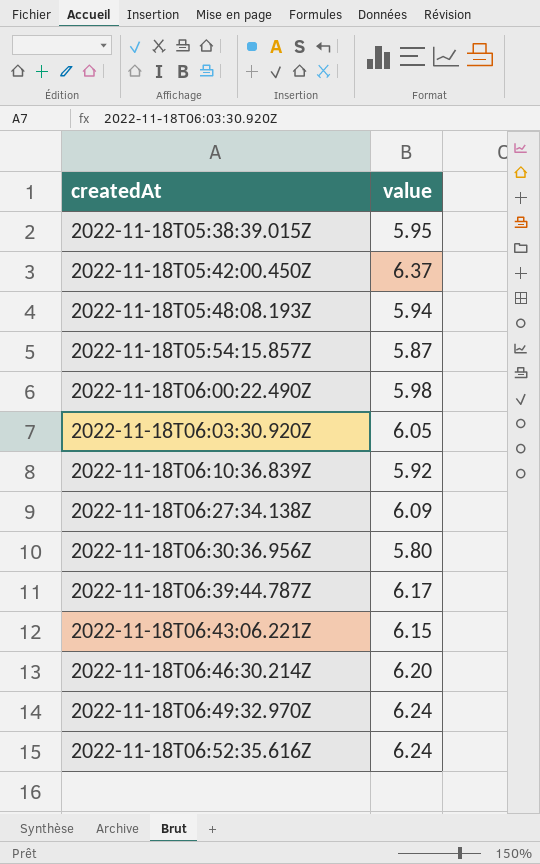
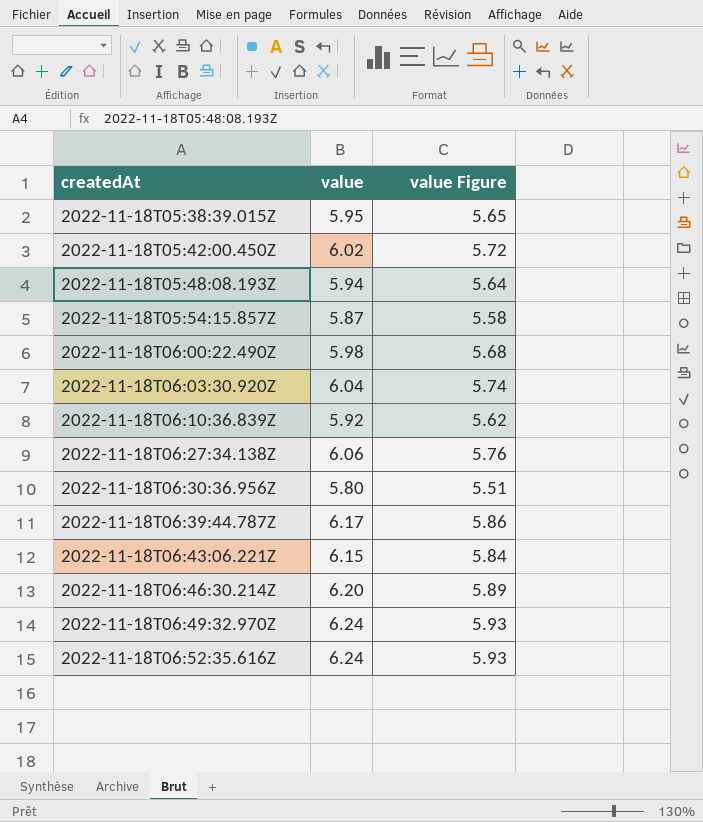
column value Figure | formula: none -> [value] * 0.95
2022-11-18T05:42:00.450Z | value: 6.37 -> 6.02
2022-11-18T06:03:30.920Z | value: 6.05 -> 6.04
2022-11-18T06:27:34.138Z | value: 6.09 -> 6.06

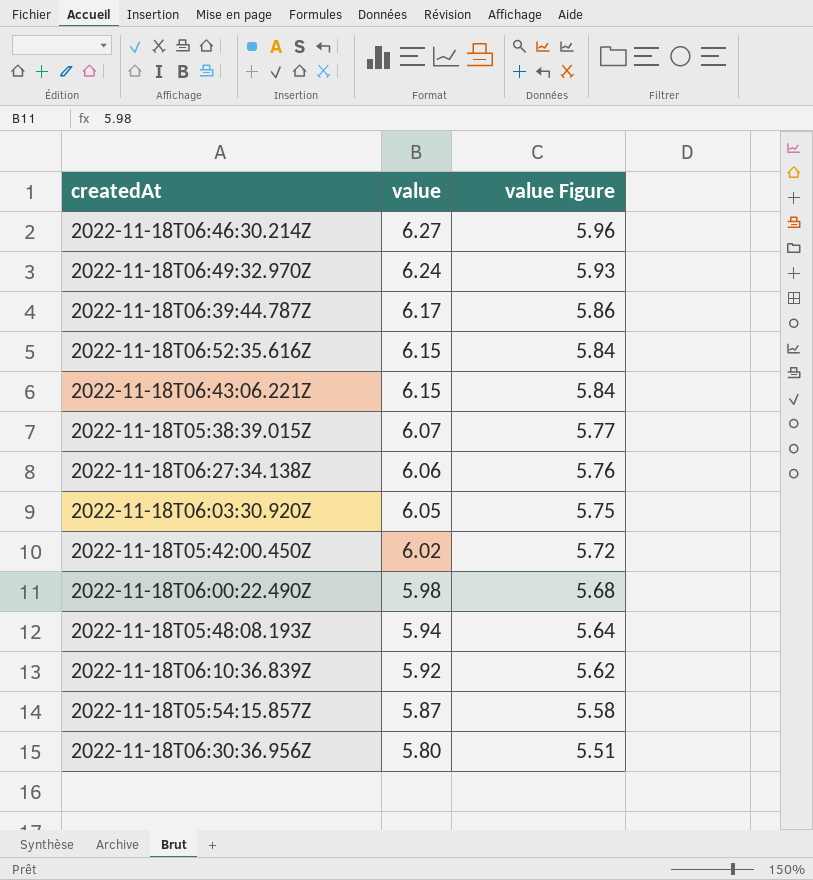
row order: createdAt ascending -> value descending
2022-11-18T06:46:30.214Z | value: 6.20 -> 6.27
2022-11-18T06:46:30.214Z | value Figure: 5.89 -> 5.96
2022-11-18T06:52:35.616Z | value: 6.24 -> 6.15
2022-11-18T06:52:35.616Z | value Figure: 5.93 -> 5.84
2022-11-18T05:38:39.015Z | value: 5.95 -> 6.07
2022-11-18T05:38:39.015Z | value Figure: 5.65 -> 5.77
2022-11-18T06:03:30.920Z | value: 6.04 -> 6.05
2022-11-18T06:03:30.920Z | value Figure: 5.74 -> 5.75

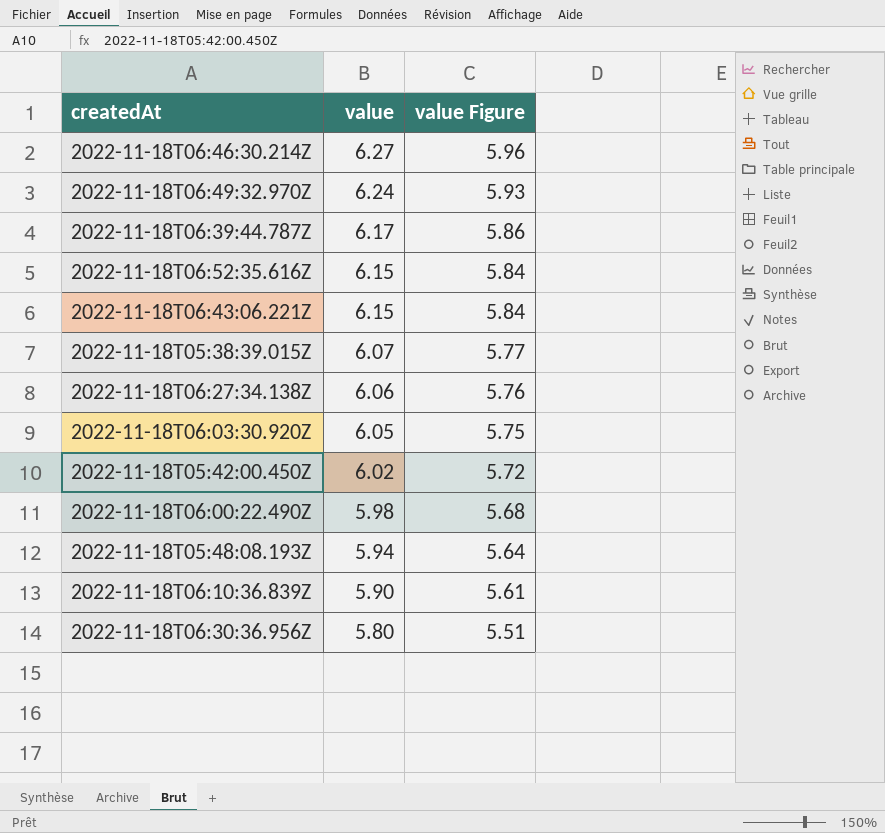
row 2022-11-18T05:54:15.857Z: 5.87 | 5.58 -> none
2022-11-18T06:10:36.839Z | value: 5.92 -> 5.90
2022-11-18T06:10:36.839Z | value Figure: 5.62 -> 5.61

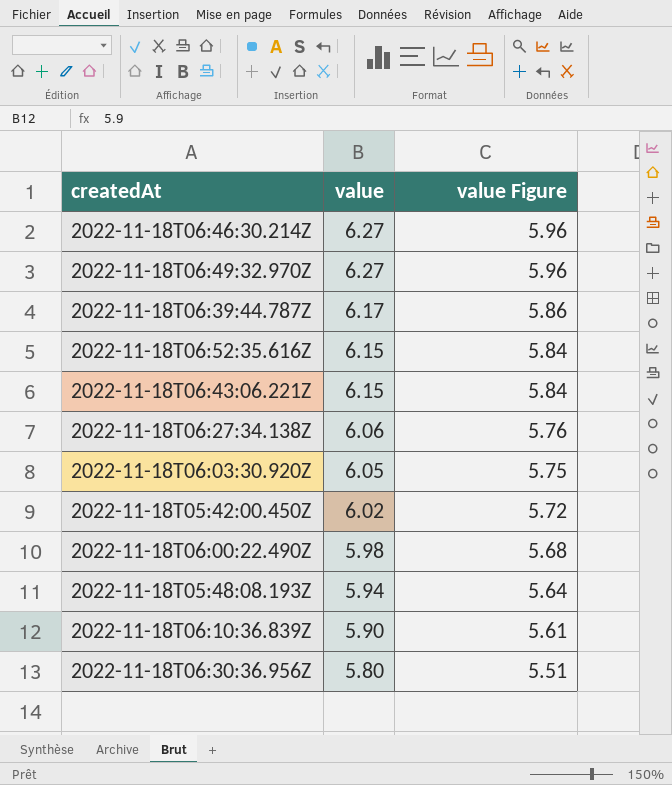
row 2022-11-18T05:38:39.015Z: 6.07 | 5.77 -> none
2022-11-18T06:49:32.970Z | value: 6.24 -> 6.27
2022-11-18T06:49:32.970Z | value Figure: 5.93 -> 5.96

